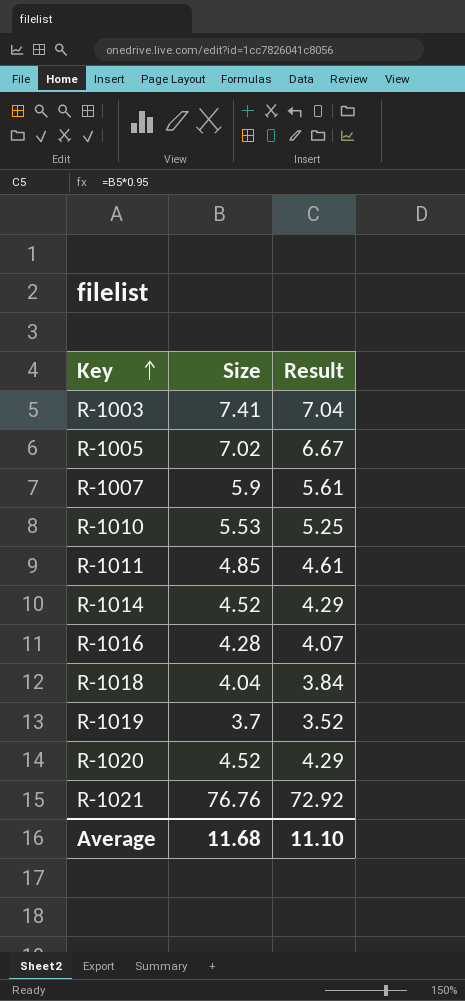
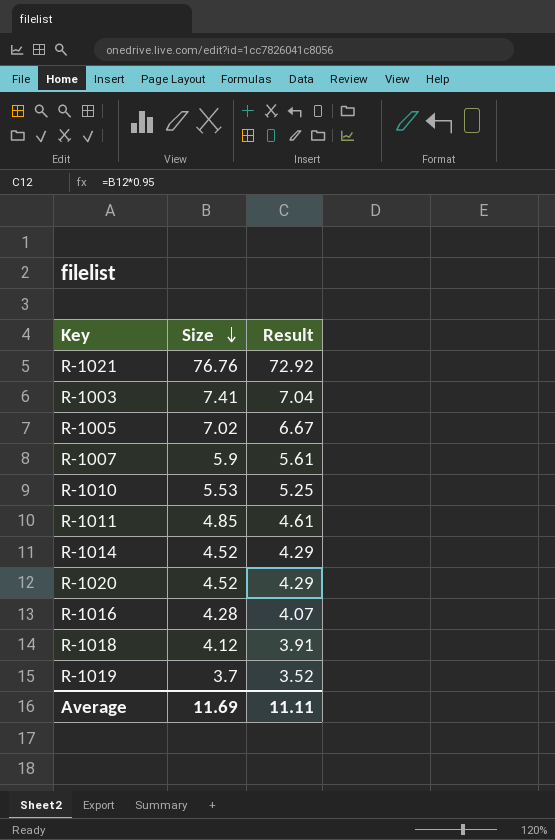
row order: Key ascending -> Size descending
R-1018 | Size: 4.04 -> 4.12
R-1018 | Result: 3.84 -> 3.91
Average | Size: 11.68 -> 11.69
Average | Result: 11.10 -> 11.11

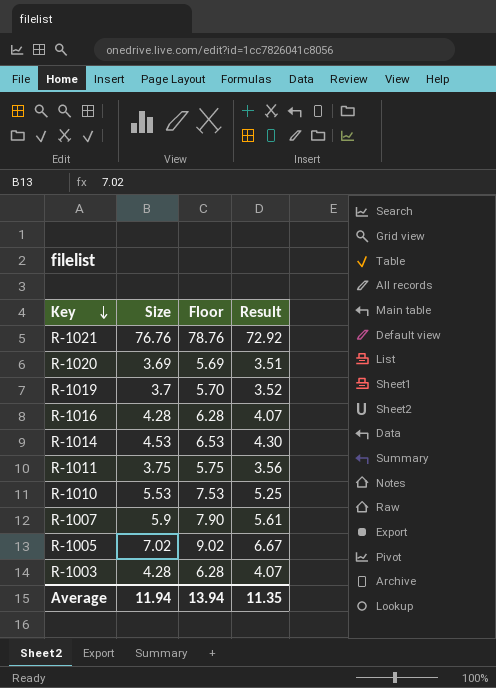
row order: Size descending -> Key descending
column Floor | formula: none -> [Size] + 2
row R-1018: 4.12 | 3.91 -> none
R-1020 | Size: 4.52 -> 3.69
R-1020 | Result: 4.29 -> 3.51
R-1014 | Size: 4.52 -> 4.53
R-1014 | Result: 4.29 -> 4.30
R-1011 | Size: 4.85 -> 3.75
R-1011 | Result: 4.61 -> 3.56
R-1003 | Size: 7.41 -> 4.28
R-1003 | Result: 7.04 -> 4.07
Average | Size: 11.69 -> 11.94
Average | Result: 11.11 -> 11.35

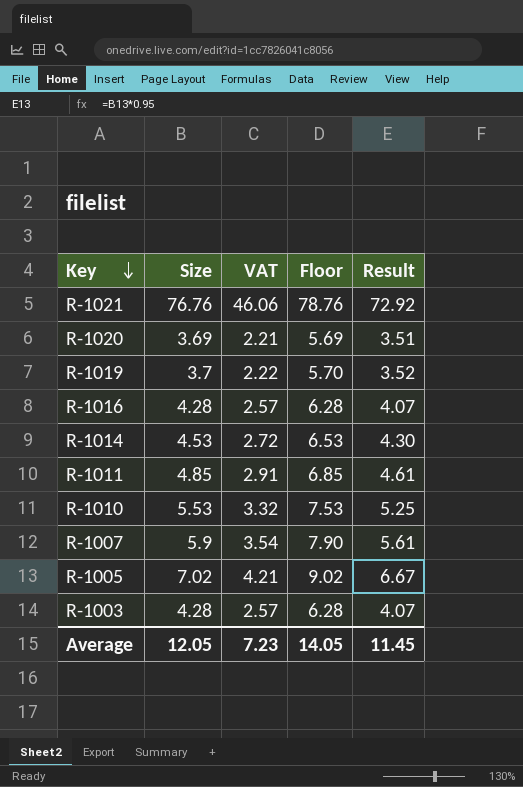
column VAT | formula: none -> [Size] * 0.6
R-1011 | Size: 3.75 -> 4.85
R-1011 | Floor: 5.75 -> 6.85
R-1011 | Result: 3.56 -> 4.61
Average | Size: 11.94 -> 12.05
Average | Floor: 13.94 -> 14.05
Average | Result: 11.35 -> 11.45

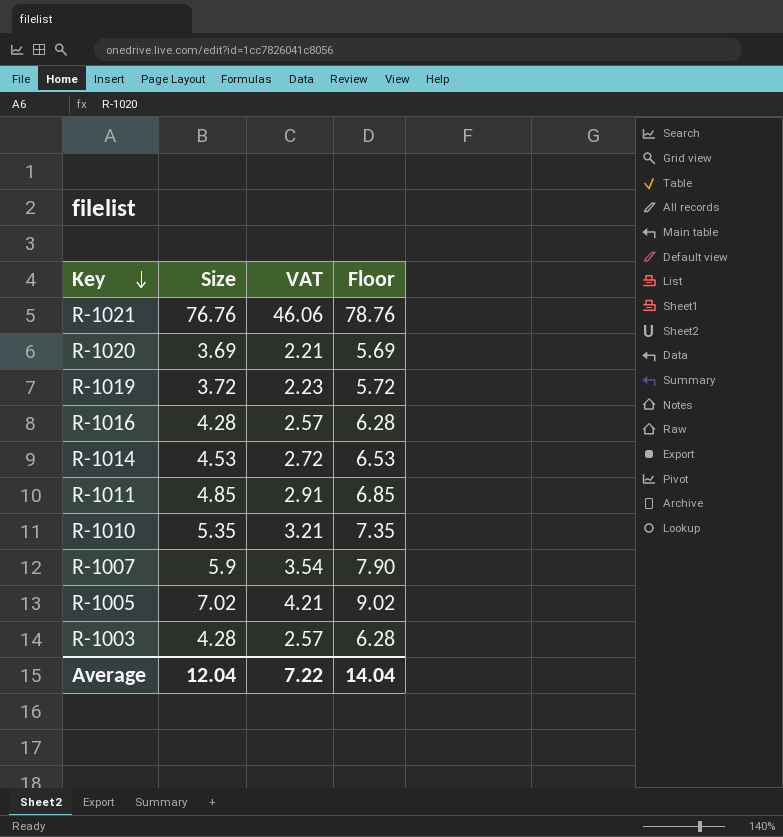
column Result | formula: [Size] * 0.95 -> none
R-1019 | Size: 3.7 -> 3.72
R-1019 | VAT: 2.22 -> 2.23
R-1019 | Floor: 5.70 -> 5.72
R-1010 | Size: 5.53 -> 5.35
R-1010 | VAT: 3.32 -> 3.21
R-1010 | Floor: 7.53 -> 7.35
Average | Size: 12.05 -> 12.04
Average | VAT: 7.23 -> 7.22
Average | Floor: 14.05 -> 14.04

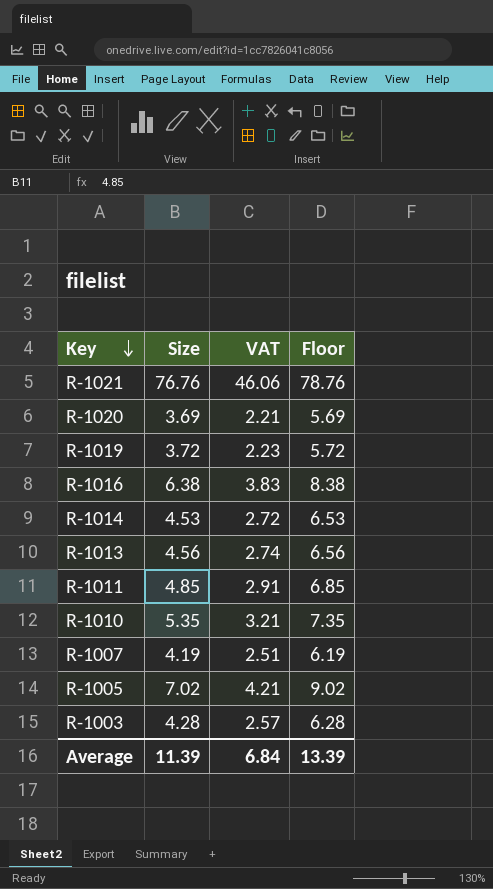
R-1016 | Size: 4.28 -> 6.38
R-1016 | VAT: 2.57 -> 3.83
R-1016 | Floor: 6.28 -> 8.38
row R-1013: none -> 4.56 | 2.74 | 6.56
R-1007 | Size: 5.9 -> 4.19
R-1007 | VAT: 3.54 -> 2.51
R-1007 | Floor: 7.90 -> 6.19
Average | Size: 12.04 -> 11.39
Average | VAT: 7.22 -> 6.84
Average | Floor: 14.04 -> 13.39

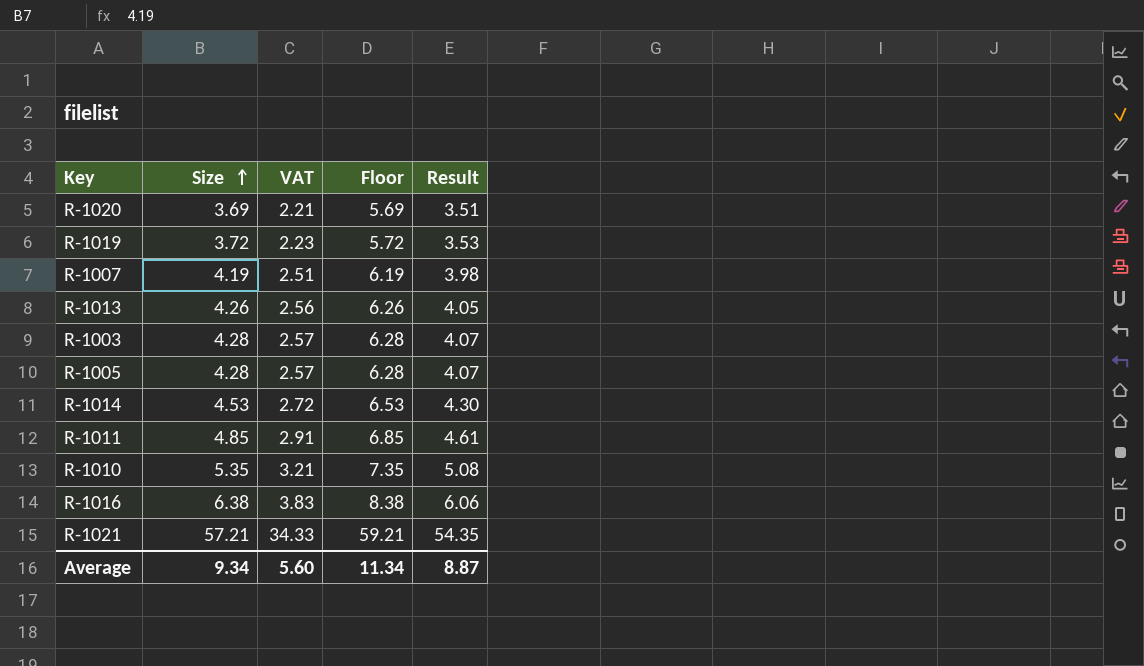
row order: Key descending -> Size ascending
column Result | formula: none -> [Size] * 0.95
R-1013 | Size: 4.56 -> 4.26
R-1013 | VAT: 2.74 -> 2.56
R-1013 | Floor: 6.56 -> 6.26
R-1005 | Size: 7.02 -> 4.28
R-1005 | VAT: 4.21 -> 2.57
R-1005 | Floor: 9.02 -> 6.28
R-1021 | Size: 76.76 -> 57.21
R-1021 | VAT: 46.06 -> 34.33
R-1021 | Floor: 78.76 -> 59.21
Average | Size: 11.39 -> 9.34
Average | VAT: 6.84 -> 5.60
Average | Floor: 13.39 -> 11.34

